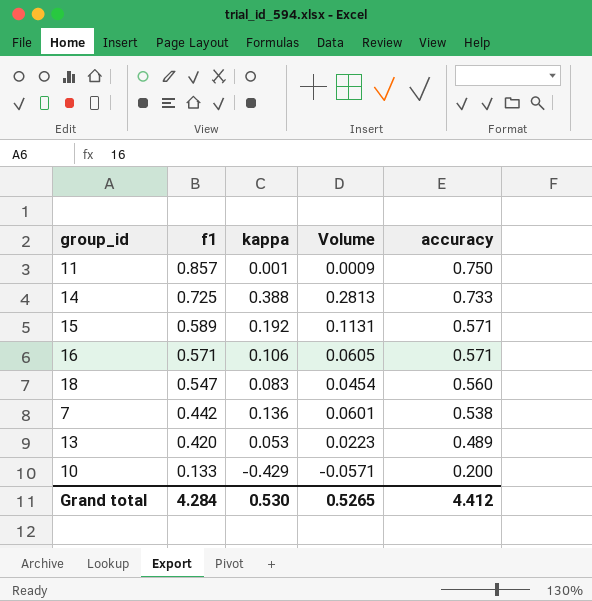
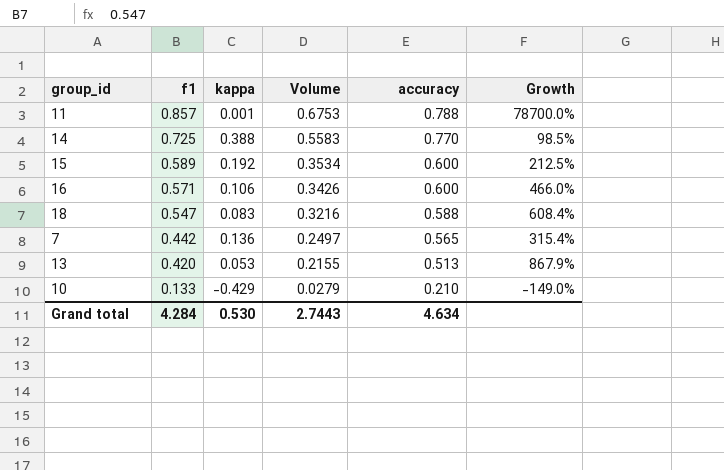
column Volume | formula: [f1] * [kappa] -> [f1] * [accuracy]
column Growth | formula: none -> ([accuracy] - [kappa]) / [kappa]
11 | accuracy: 0.750 -> 0.788
14 | accuracy: 0.733 -> 0.770
15 | accuracy: 0.571 -> 0.600
16 | accuracy: 0.571 -> 0.600
18 | accuracy: 0.560 -> 0.588
7 | accuracy: 0.538 -> 0.565
13 | accuracy: 0.489 -> 0.513
10 | accuracy: 0.200 -> 0.210
Grand total | Volume: 0.5265 -> 2.7443
Grand total | accuracy: 4.412 -> 4.634

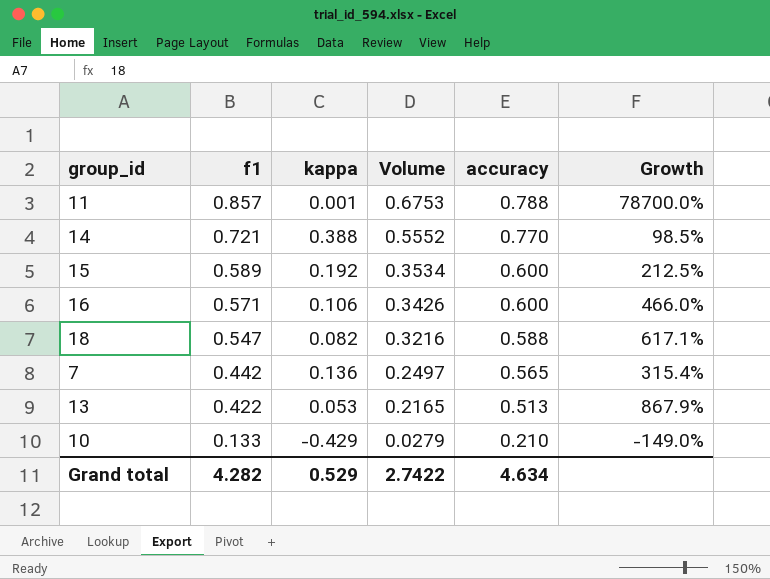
14 | f1: 0.725 -> 0.721
14 | Volume: 0.5583 -> 0.5552
18 | kappa: 0.083 -> 0.082
18 | Growth: 608.4% -> 617.1%
13 | f1: 0.420 -> 0.422
13 | Volume: 0.2155 -> 0.2165
Grand total | f1: 4.284 -> 4.282
Grand total | kappa: 0.530 -> 0.529
Grand total | Volume: 2.7443 -> 2.7422

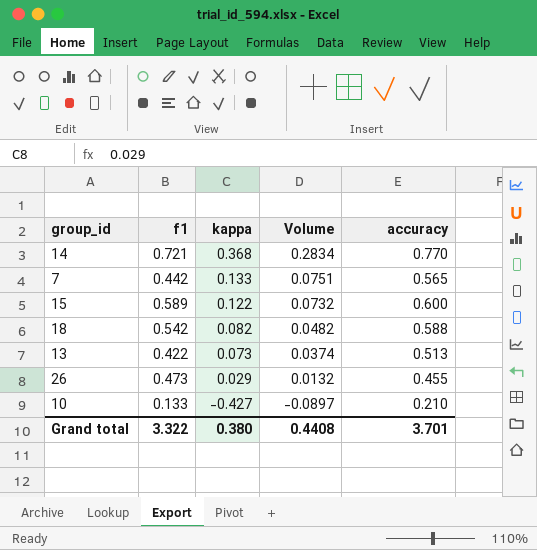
row order: f1 descending -> kappa descending
column Growth | formula: ([accuracy] - [kappa]) / [kappa] -> none
column Volume | formula: [f1] * [accuracy] -> [kappa] * [accuracy]
row 11: 0.857 | 0.001 | 0.6753 | 0.788 | 78700.0% -> none
row 16: 0.571 | 0.106 | 0.3426 | 0.600 | 466.0% -> none
14 | kappa: 0.388 -> 0.368
7 | kappa: 0.136 -> 0.133
15 | kappa: 0.192 -> 0.122
18 | f1: 0.547 -> 0.542
13 | kappa: 0.053 -> 0.073
row 26: none -> 0.473 | 0.029 | 0.0132 | 0.455
10 | kappa: -0.429 -> -0.427
Grand total | f1: 4.282 -> 3.322
Grand total | kappa: 0.529 -> 0.380
Grand total | Volume: 2.7422 -> 0.4408
Grand total | accuracy: 4.634 -> 3.701

